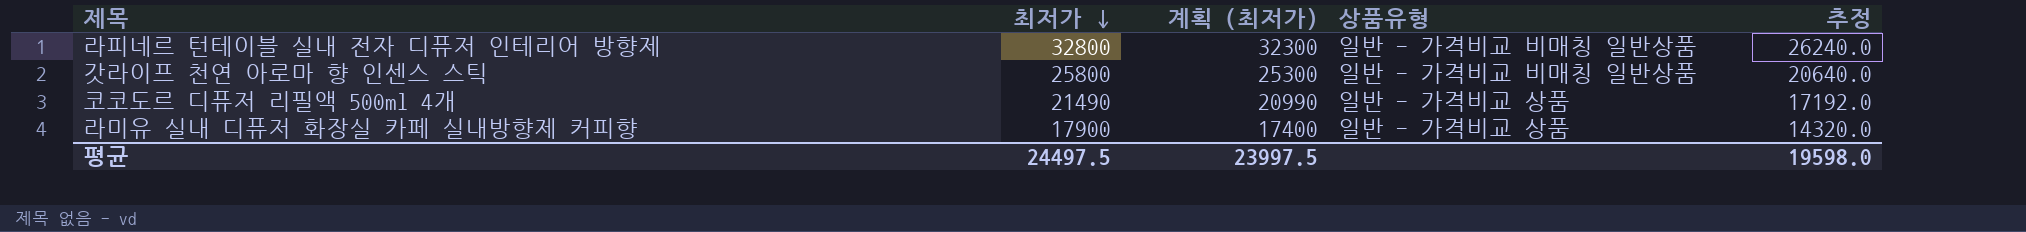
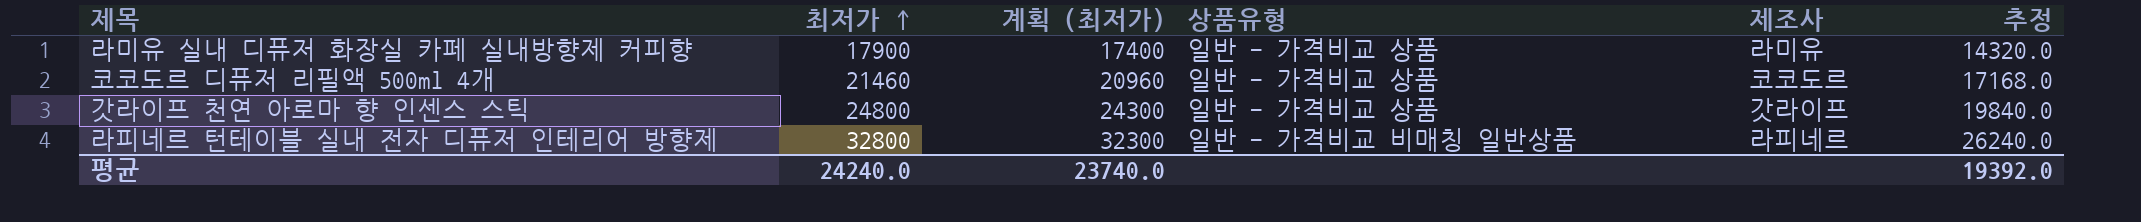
row order: 최저가 descending -> 최저가 ascending
column 제조사 | position: none -> 5
코코도르 디퓨저 리필액 500ml 4개 | 최저가: 21490 -> 21460
코코도르 디퓨저 리필액 500ml 4개 | 계획 (최저가): 20990 -> 20960
코코도르 디퓨저 리필액 500ml 4개 | 추정: 17192.0 -> 17168.0
갓라이프 천연 아로마 향 인센스 스틱 | 최저가: 25800 -> 24800
갓라이프 천연 아로마 향 인센스 스틱 | 계획 (최저가): 25300 -> 24300
갓라이프 천연 아로마 향 인센스 스틱 | 상품유형: 일반 - 가격비교 비매칭 일반상품 -> 일반 - 가격비교 상품
갓라이프 천연 아로마 향 인센스 스틱 | 추정: 20640.0 -> 19840.0
평균 | 최저가: 24497.5 -> 24240.0
평균 | 계획 (최저가): 23997.5 -> 23740.0
평균 | 추정: 19598.0 -> 19392.0

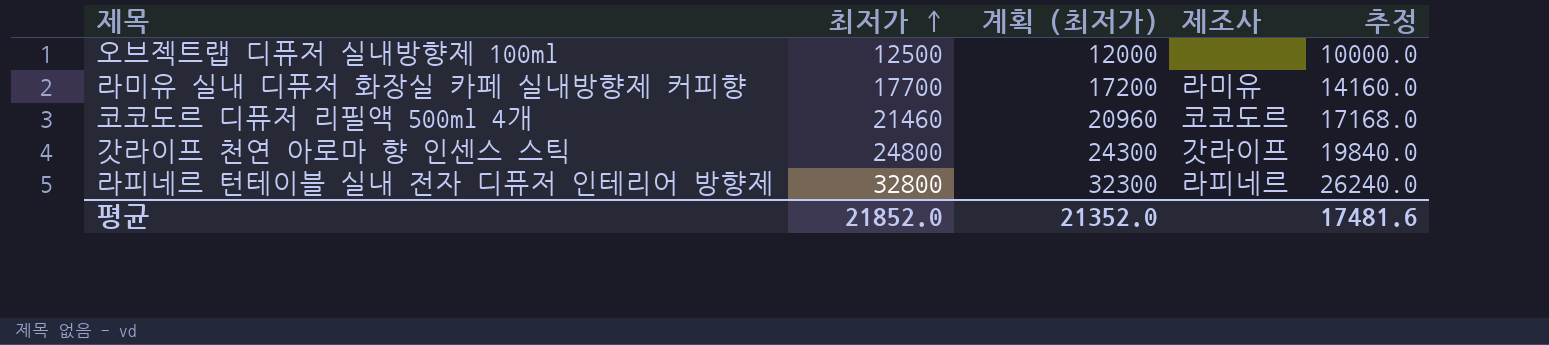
column 상품유형 | position: 4 -> none
row 오브젝트랩 디퓨저 실내방향제 100ml: none -> 12500 | 12000 | none | 10000.0
라미유 실내 디퓨저 화장실 카페 실내방향제 커피향 | 최저가: 17900 -> 17700
라미유 실내 디퓨저 화장실 카페 실내방향제 커피향 | 계획 (최저가): 17400 -> 17200
라미유 실내 디퓨저 화장실 카페 실내방향제 커피향 | 추정: 14320.0 -> 14160.0
평균 | 최저가: 24240.0 -> 21852.0
평균 | 계획 (최저가): 23740.0 -> 21352.0
평균 | 추정: 19392.0 -> 17481.6

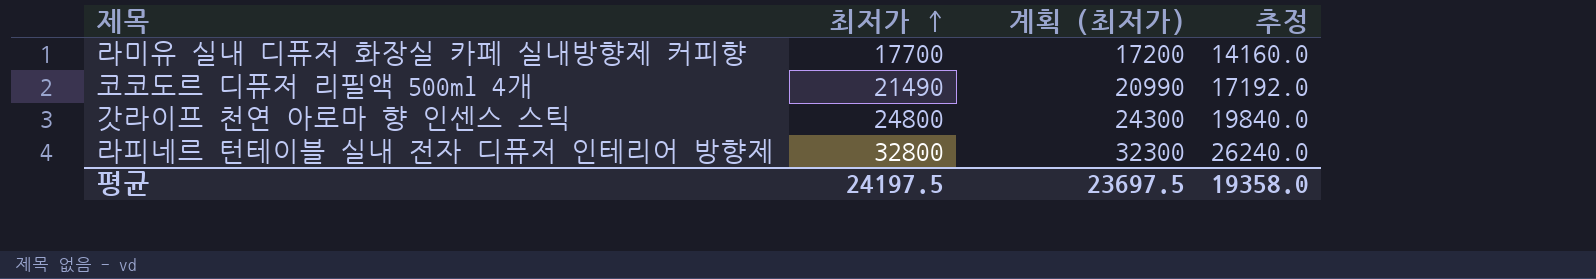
column 제조사 | position: 4 -> none
row 오브젝트랩 디퓨저 실내방향제 100ml: 12500 | 12000 | none | 10000.0 -> none
코코도르 디퓨저 리필액 500ml 4개 | 최저가: 21460 -> 21490
코코도르 디퓨저 리필액 500ml 4개 | 계획 (최저가): 20960 -> 20990
코코도르 디퓨저 리필액 500ml 4개 | 추정: 17168.0 -> 17192.0
평균 | 최저가: 21852.0 -> 24197.5
평균 | 계획 (최저가): 21352.0 -> 23697.5
평균 | 추정: 17481.6 -> 19358.0

